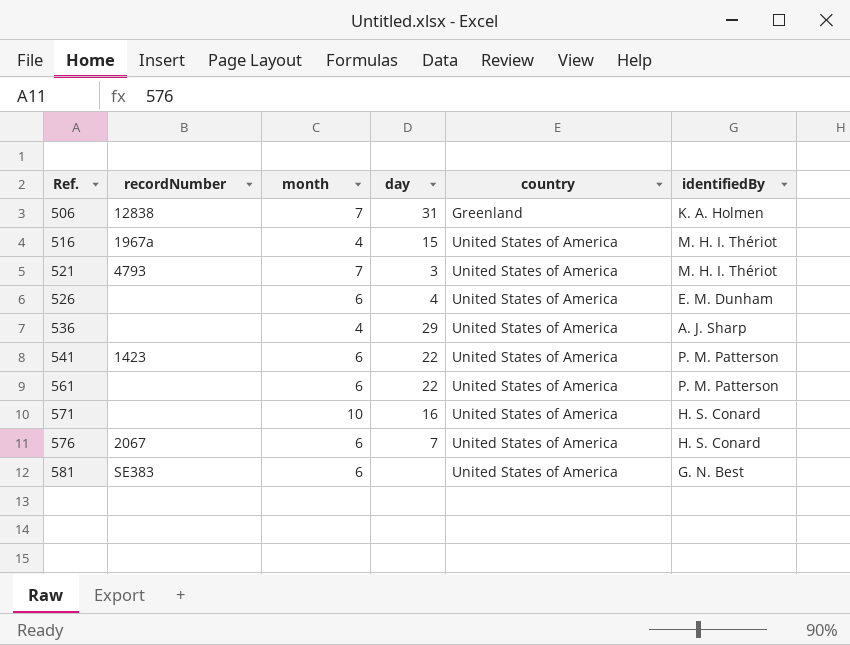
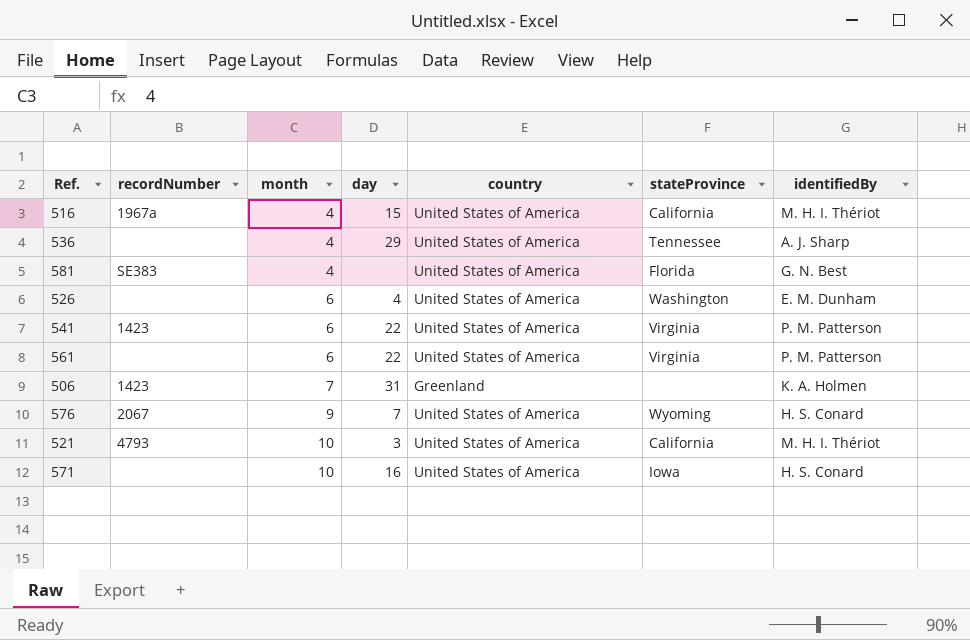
row order: Ref. ascending -> month ascending
column stateProvince | position: none -> 6
581 | month: 6 -> 4
506 | recordNumber: 12838 -> 1423
576 | month: 6 -> 9
521 | month: 7 -> 10

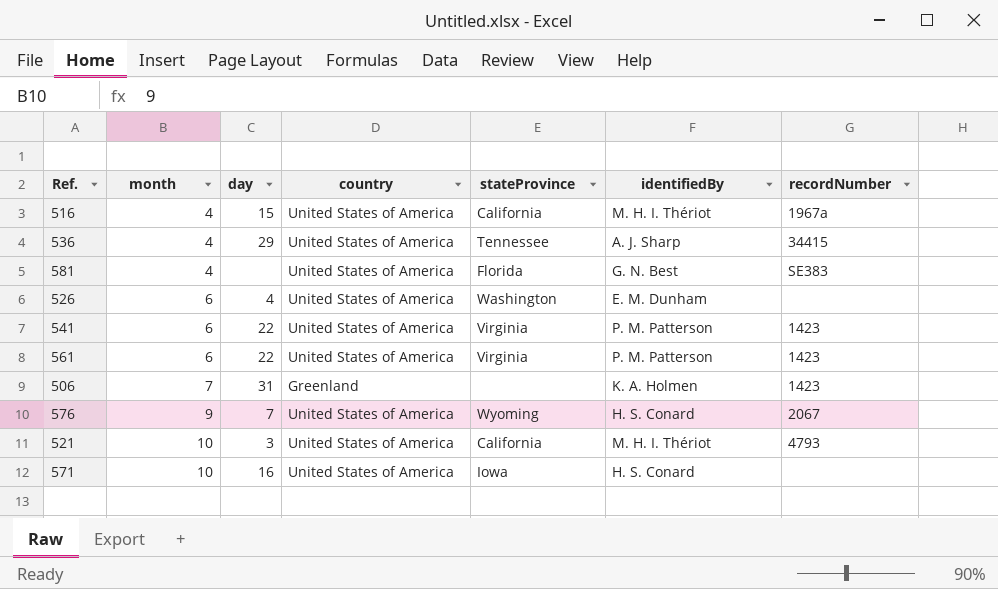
column recordNumber | position: 2 -> 7
536 | recordNumber: none -> 34415
561 | recordNumber: none -> 1423

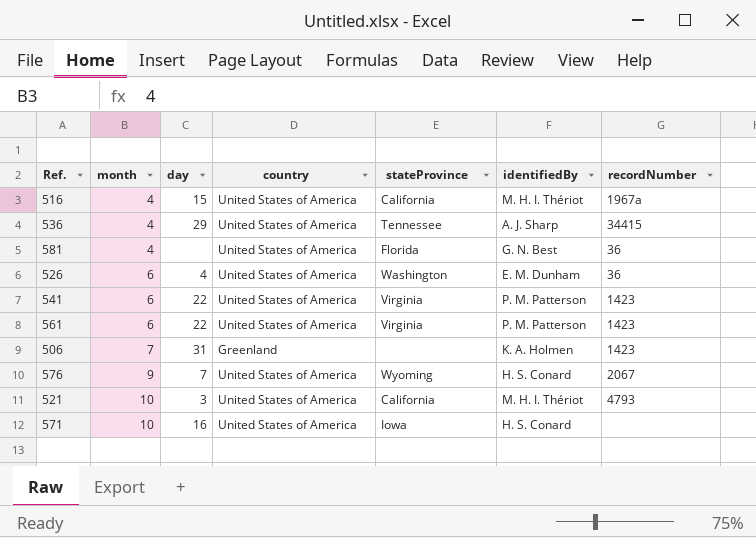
581 | recordNumber: SE383 -> 36
526 | recordNumber: none -> 36

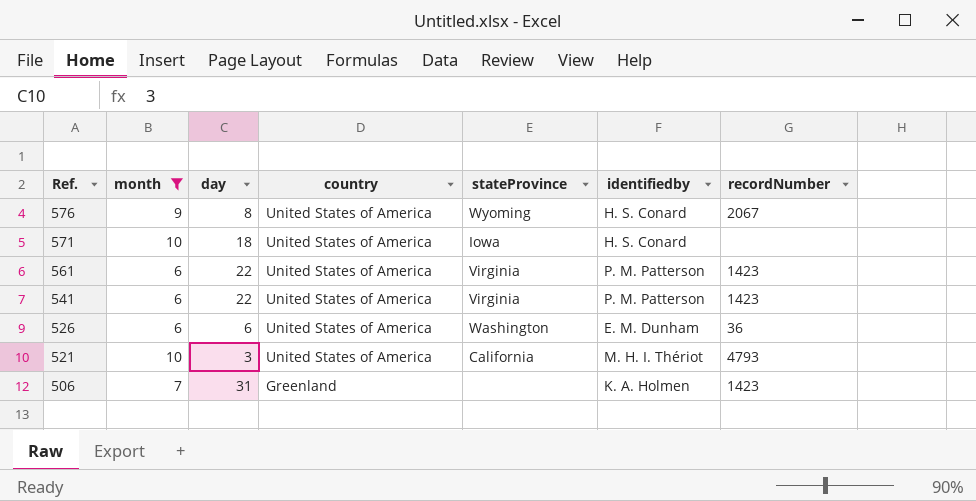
filter: none -> month != 4
row order: month ascending -> Ref. descending
column name: identifiedBy -> identifiedby
576 | day: 7 -> 8
571 | day: 16 -> 18
526 | day: 4 -> 6

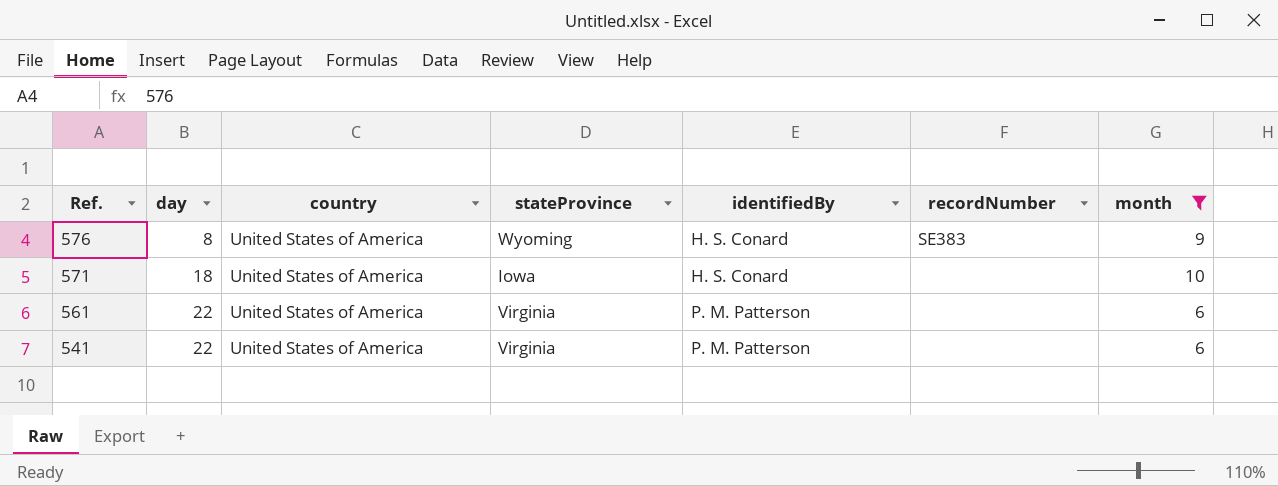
column name: identifiedby -> identifiedBy
column month | position: 2 -> 7
row 526: 6 | 6 | United States of America | Washington | E. M. Dunham | 36 -> none
row 521: 10 | 3 | United States of America | California | M. H. I. Thériot | 4793 -> none
row 506: 7 | 31 | Greenland | none | K. A. Holmen | 1423 -> none
576 | recordNumber: 2067 -> SE383
561 | recordNumber: 1423 -> none
541 | recordNumber: 1423 -> none

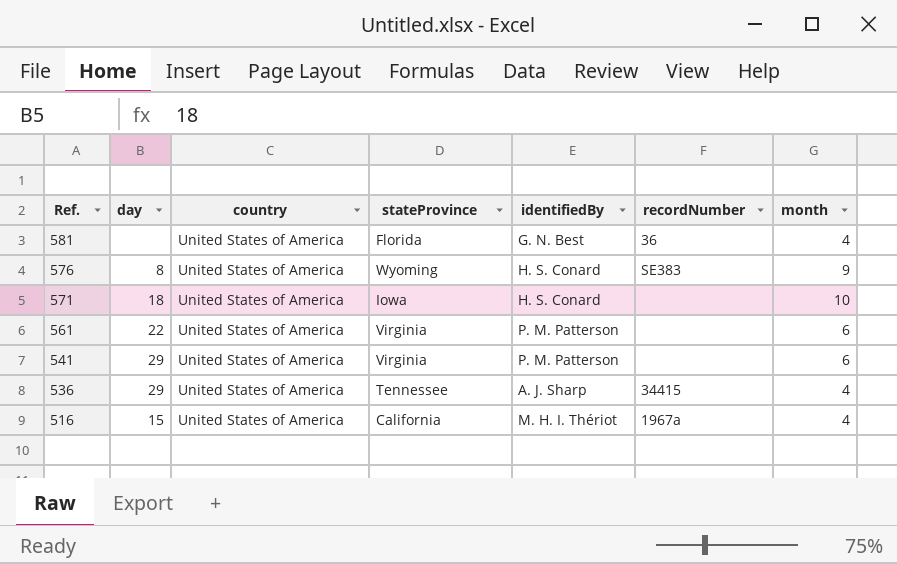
filter: month != 4 -> none
541 | day: 22 -> 29

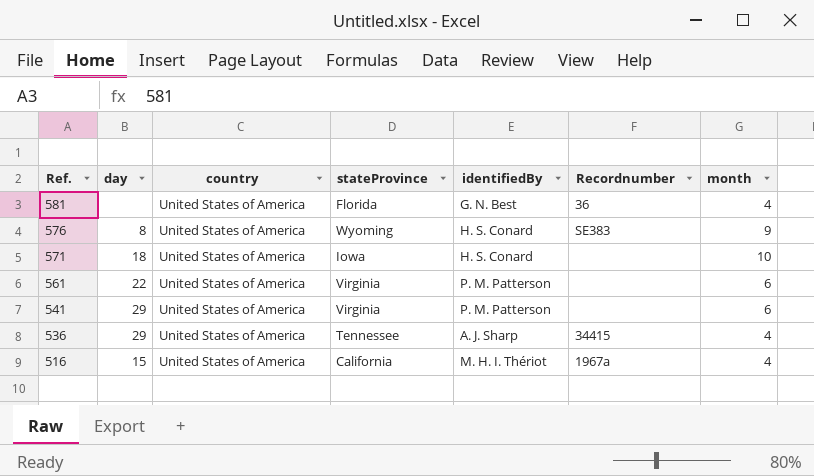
column name: recordNumber -> Recordnumber

